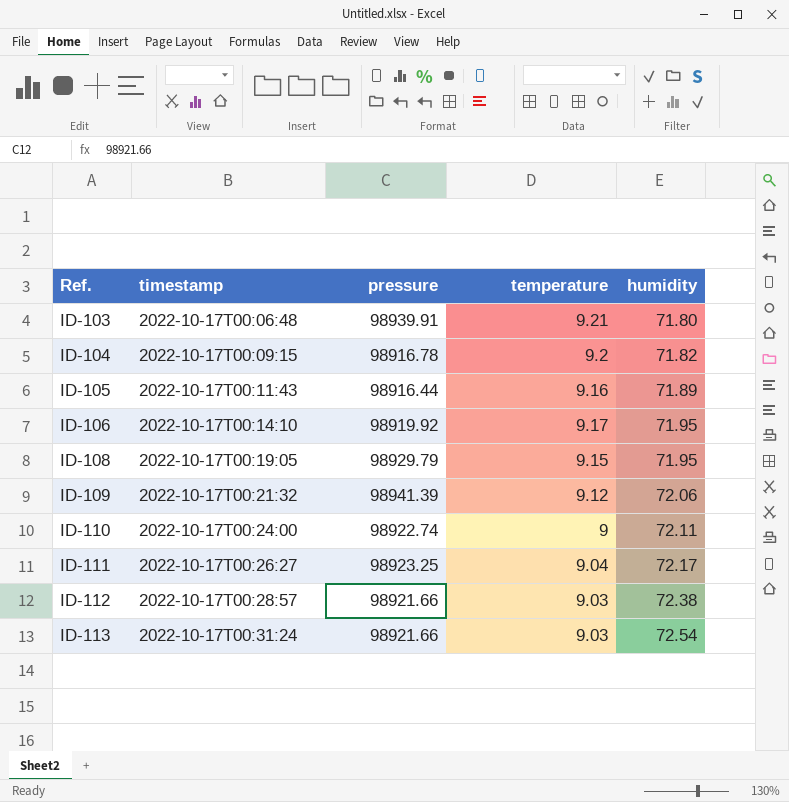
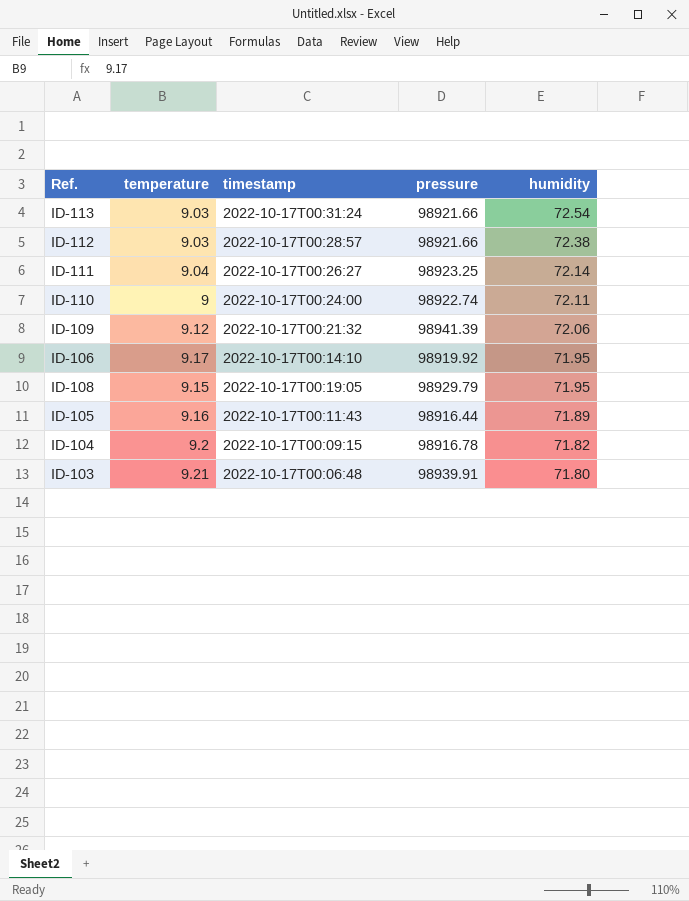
row order: Ref. ascending -> humidity descending
column temperature | position: 4 -> 2
ID-111 | humidity: 72.17 -> 72.14

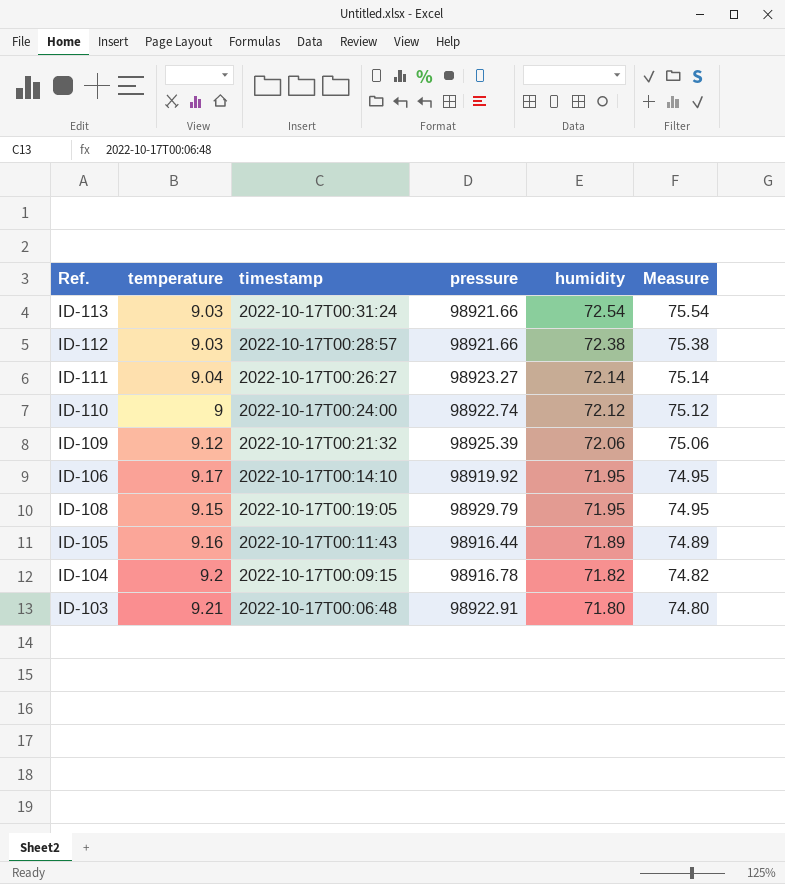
column Measure | formula: none -> [humidity] + 3
ID-111 | pressure: 98923.25 -> 98923.27
ID-110 | humidity: 72.11 -> 72.12
ID-109 | pressure: 98941.39 -> 98925.39
ID-103 | pressure: 98939.91 -> 98922.91

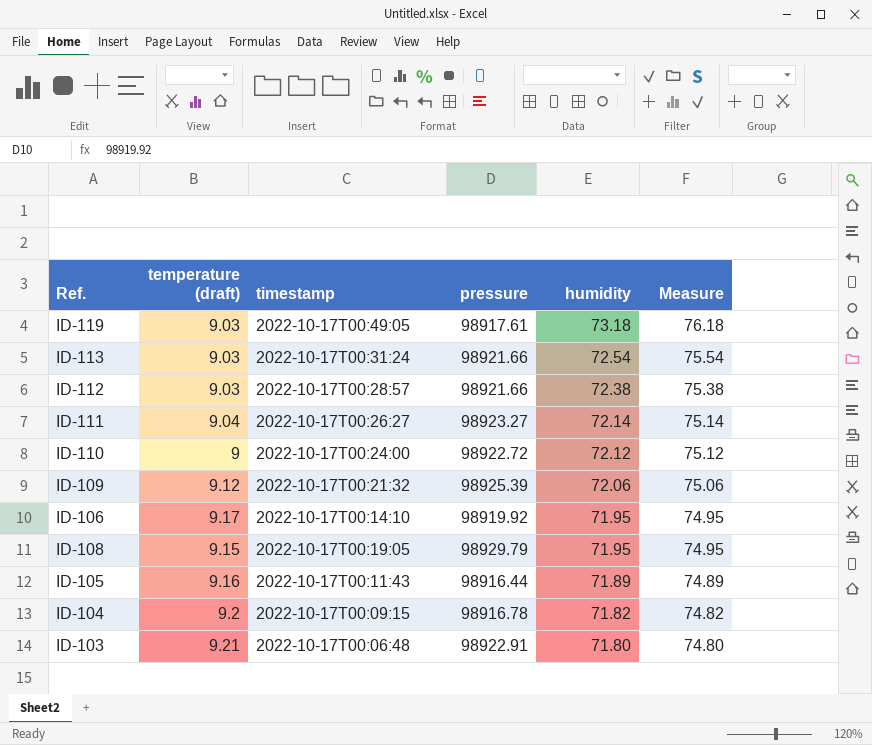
column name: temperature -> temperature (draft)
row ID-119: none -> 9.03 | 2022-10-17T00:49:05 | 98917.61 | 73.18 | 76.18
ID-110 | pressure: 98922.74 -> 98922.72

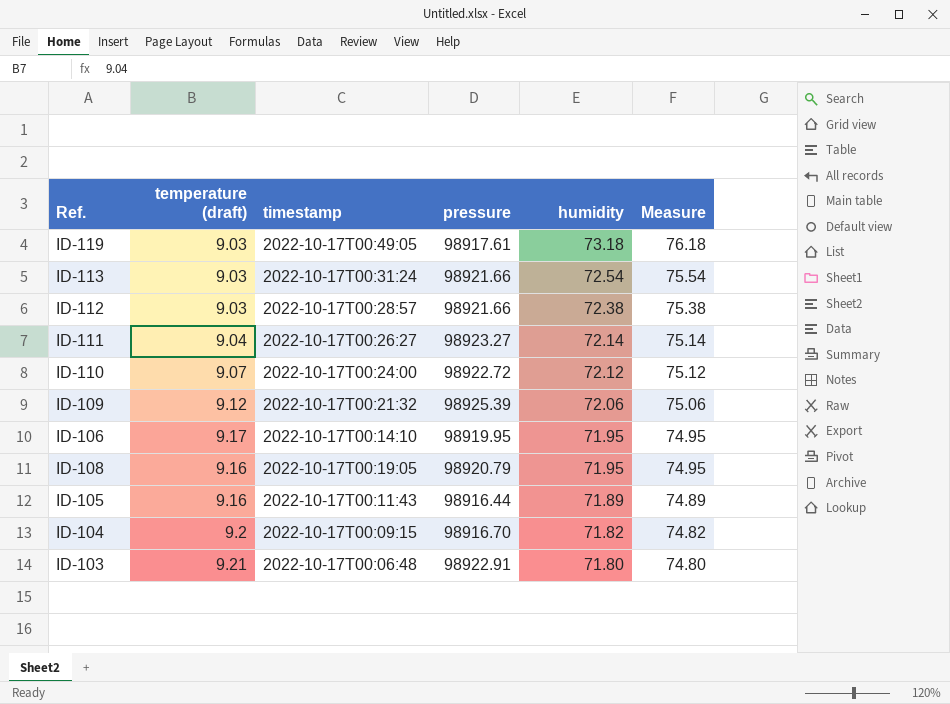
ID-110 | temperature (draft): 9 -> 9.07
ID-106 | pressure: 98919.92 -> 98919.95
ID-108 | temperature (draft): 9.15 -> 9.16
ID-108 | pressure: 98929.79 -> 98920.79
ID-104 | pressure: 98916.78 -> 98916.70

